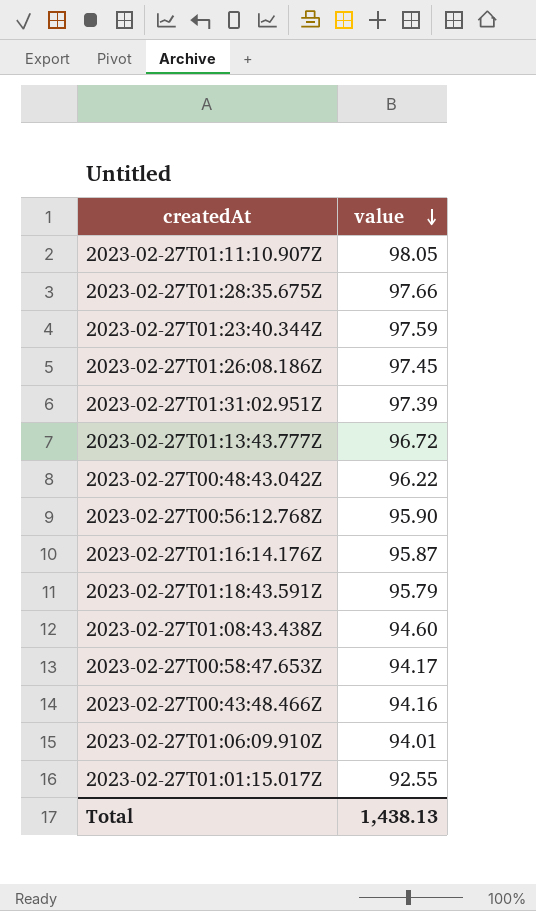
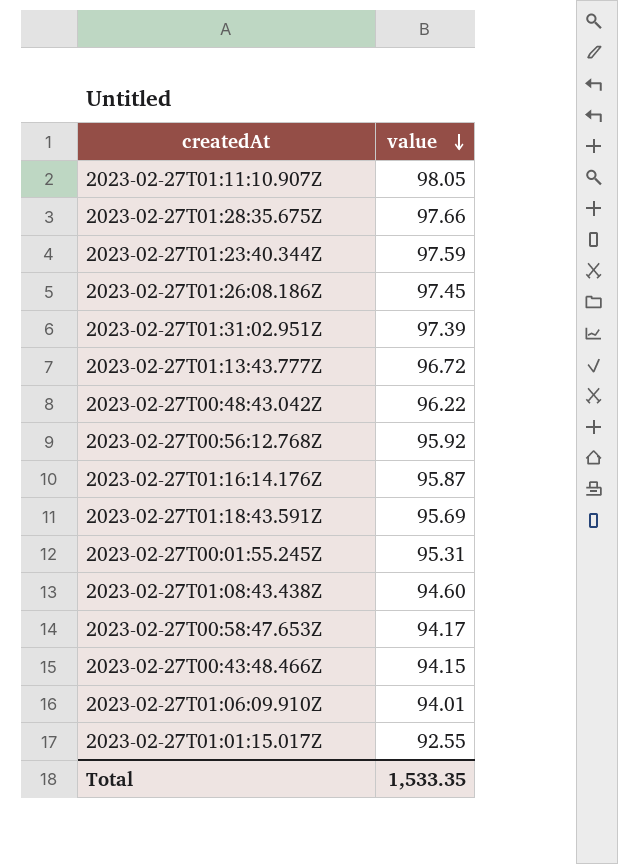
2023-02-27T00:56:12.768Z | value: 95.90 -> 95.92
2023-02-27T01:18:43.591Z | value: 95.79 -> 95.69
row 2023-02-27T00:01:55.245Z: none -> 95.31
2023-02-27T00:43:48.466Z | value: 94.16 -> 94.15
Total | value: 1,438.13 -> 1,533.35

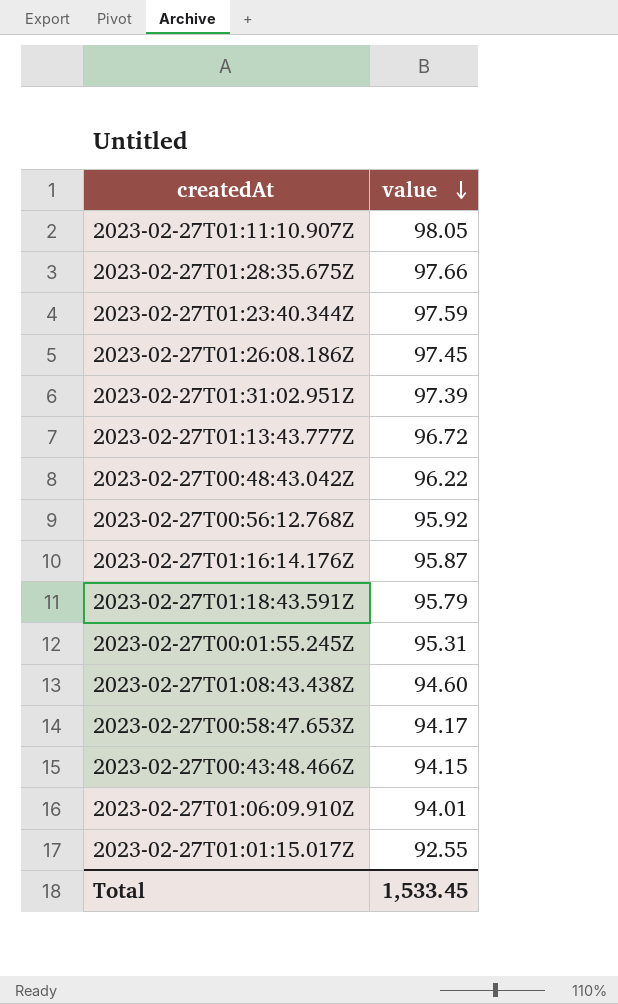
2023-02-27T01:18:43.591Z | value: 95.69 -> 95.79
Total | value: 1,533.35 -> 1,533.45

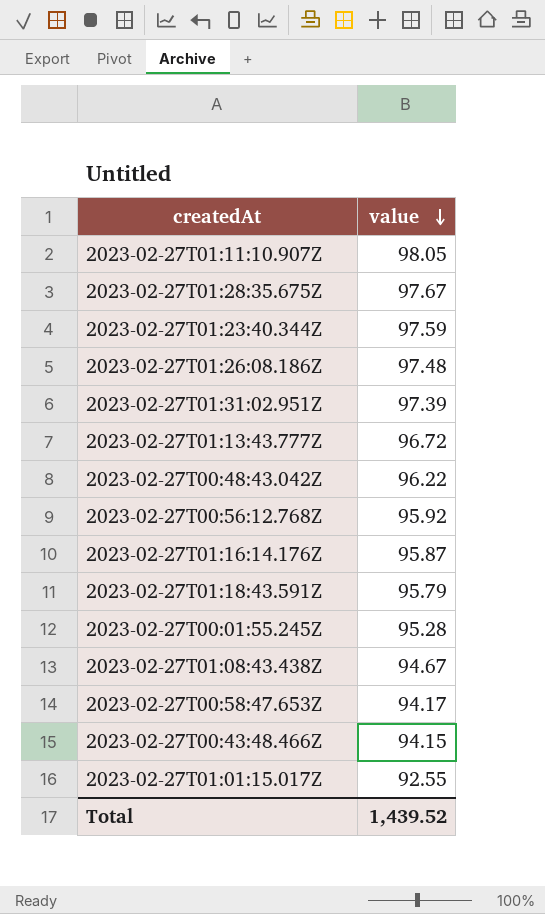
row 2023-02-27T01:06:09.910Z: 94.01 -> none
2023-02-27T01:28:35.675Z | value: 97.66 -> 97.67
2023-02-27T01:26:08.186Z | value: 97.45 -> 97.48
2023-02-27T00:01:55.245Z | value: 95.31 -> 95.28
2023-02-27T01:08:43.438Z | value: 94.60 -> 94.67
Total | value: 1,533.45 -> 1,439.52

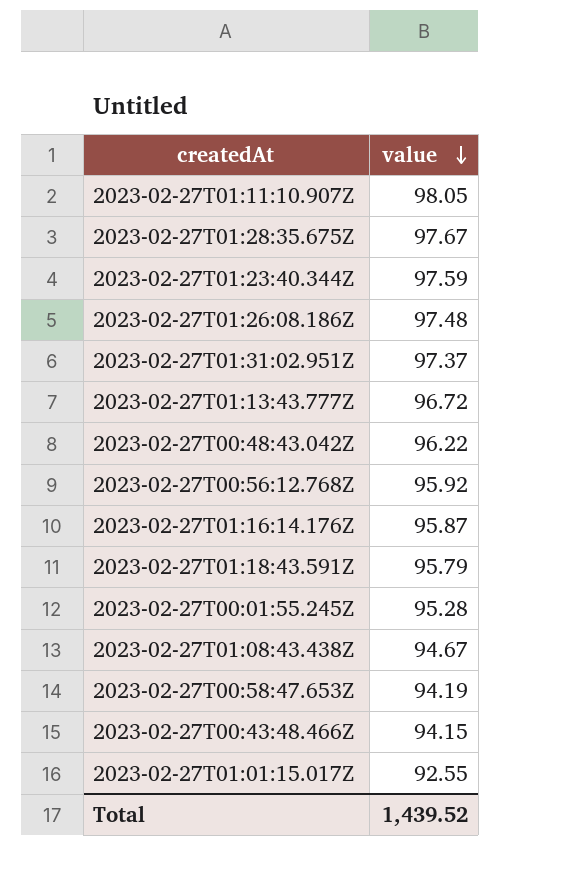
2023-02-27T01:31:02.951Z | value: 97.39 -> 97.37
2023-02-27T00:58:47.653Z | value: 94.17 -> 94.19

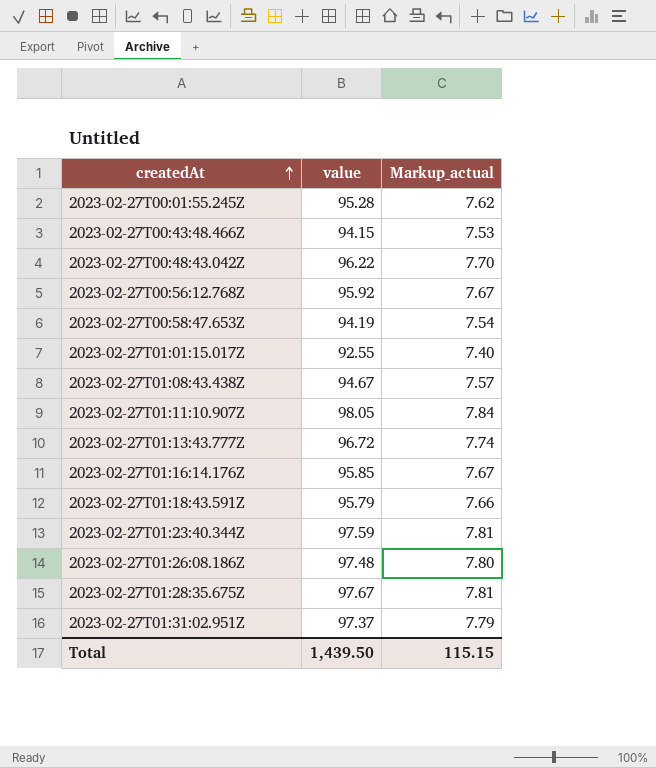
row order: value descending -> createdAt ascending
column Markup_actual | formula: none -> [value] * 0.08
2023-02-27T01:16:14.176Z | value: 95.87 -> 95.85
Total | value: 1,439.52 -> 1,439.50

